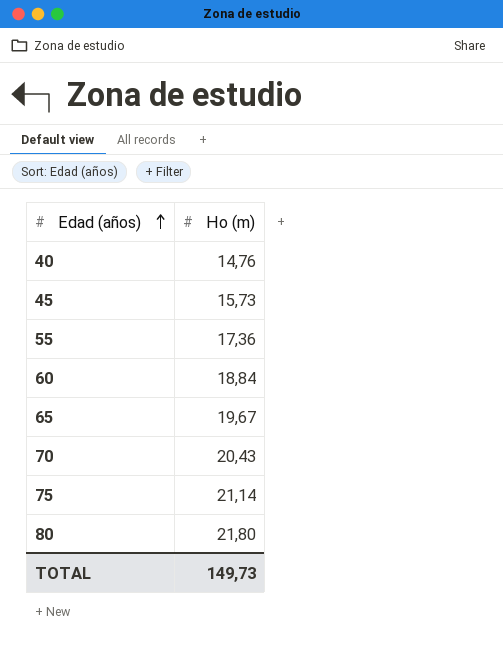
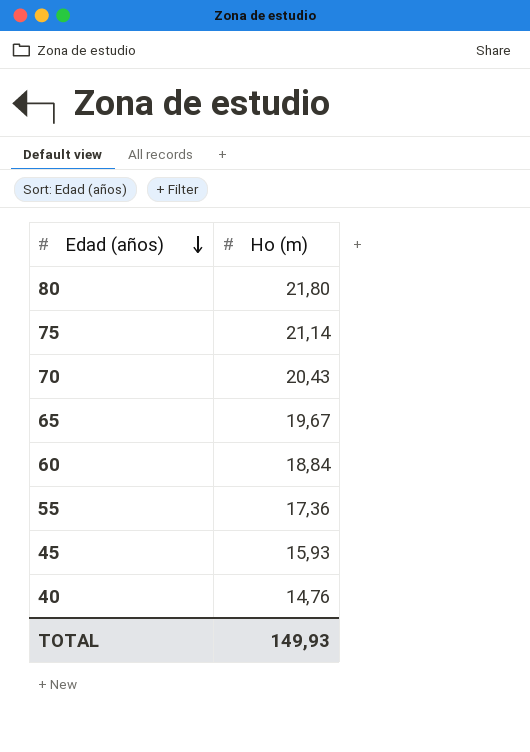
row order: Edad (años) ascending -> Edad (años) descending
45 | Ho (m): 15,73 -> 15,93
TOTAL | Ho (m): 149,73 -> 149,93

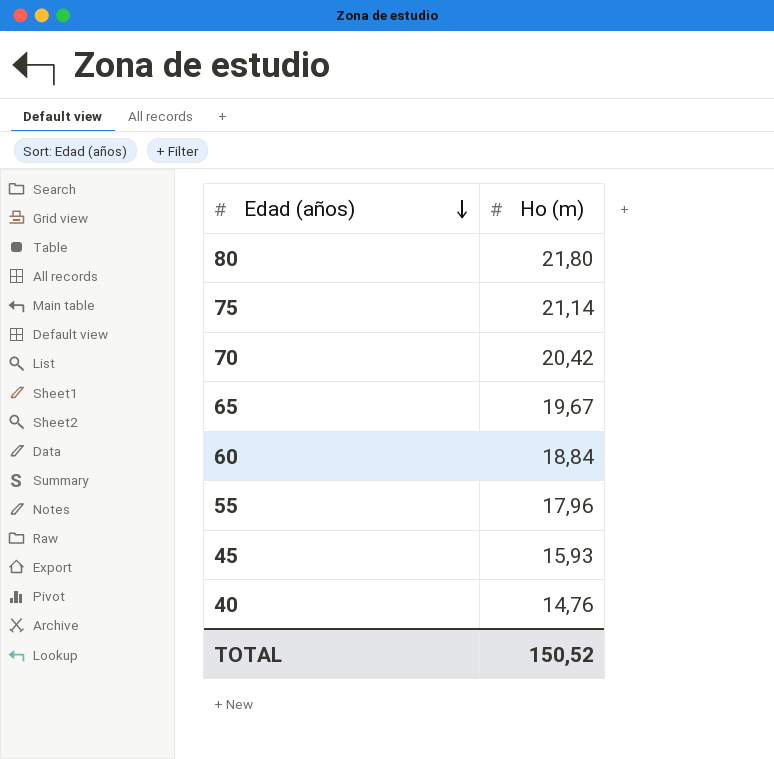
70 | Ho (m): 20,43 -> 20,42
55 | Ho (m): 17,36 -> 17,96
TOTAL | Ho (m): 149,93 -> 150,52

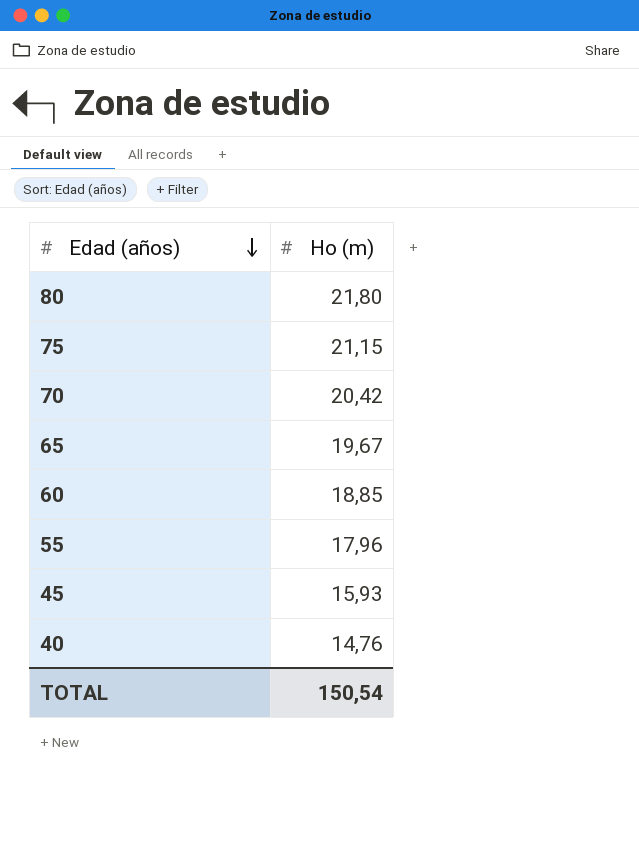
75 | Ho (m): 21,14 -> 21,15
60 | Ho (m): 18,84 -> 18,85
TOTAL | Ho (m): 150,52 -> 150,54

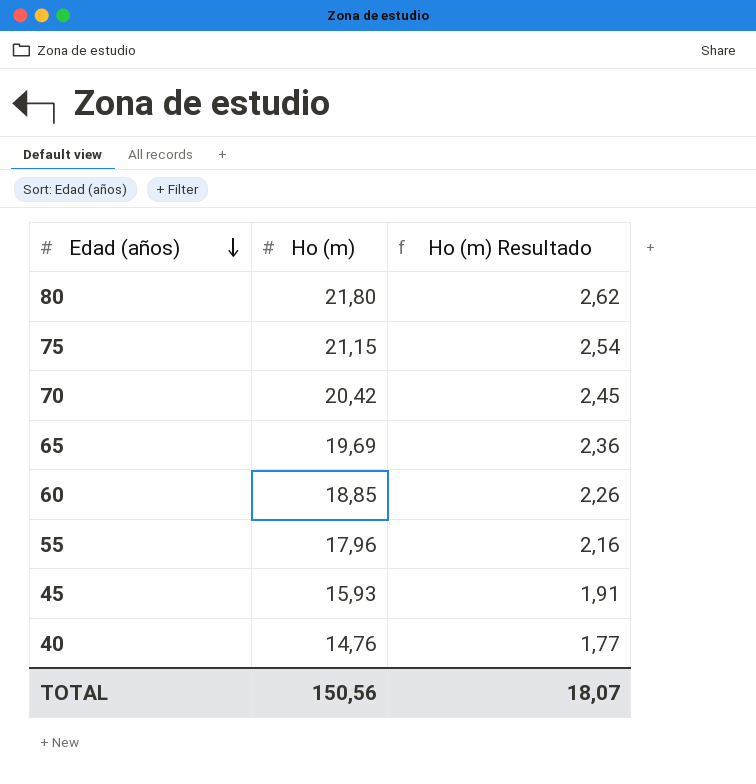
column Ho (m) Resultado | formula: none -> [Ho (m)] * 0,12
65 | Ho (m): 19,67 -> 19,69
TOTAL | Ho (m): 150,54 -> 150,56

